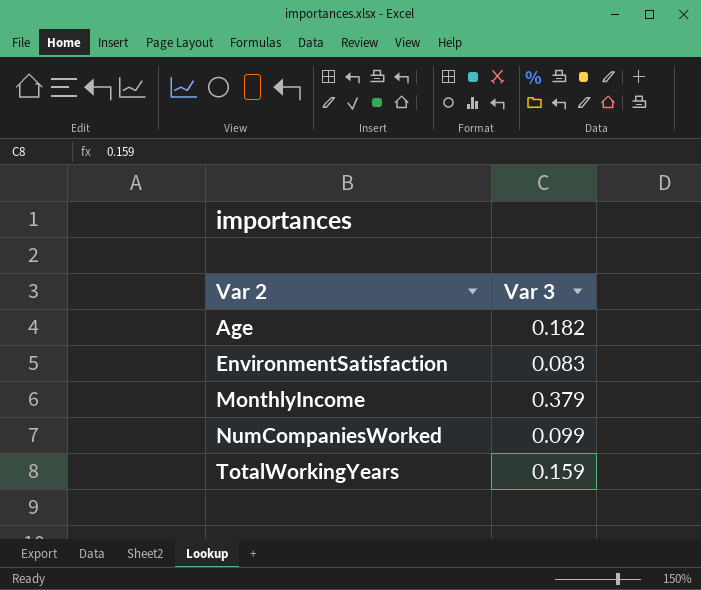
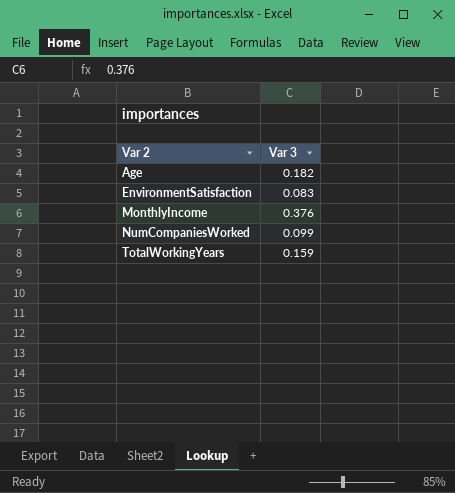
MonthlyIncome | Var 3: 0.379 -> 0.376

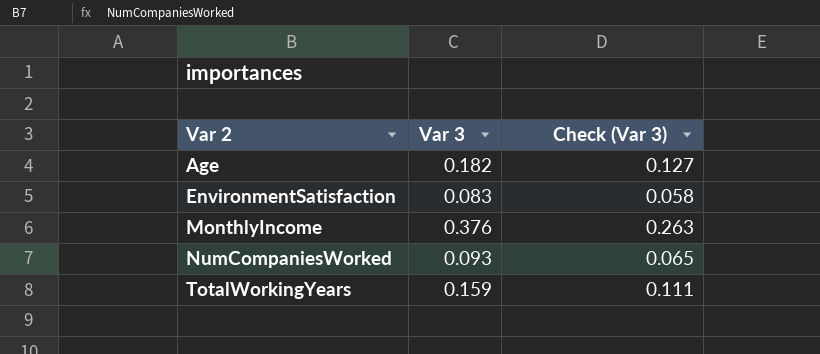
column Check (Var 3) | formula: none -> [Var 3] * 0.7
NumCompaniesWorked | Var 3: 0.099 -> 0.093

